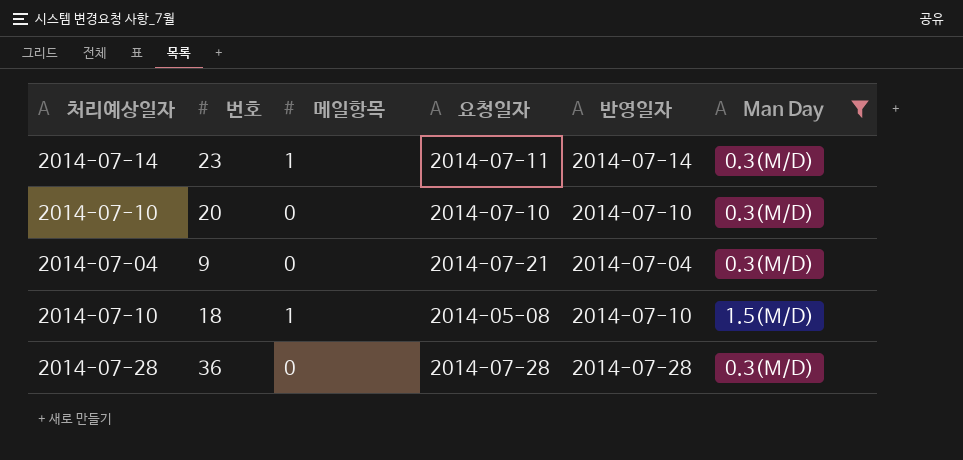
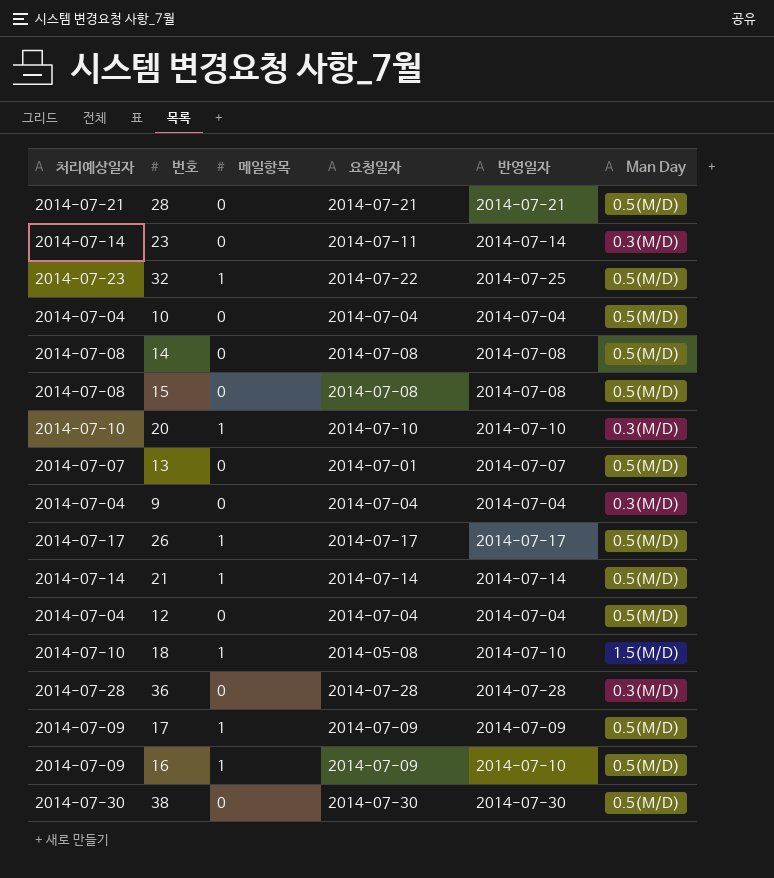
filter: Man Day != 0.5(M/D) -> none
23 | 메일항목: 1 -> 0
20 | 메일항목: 0 -> 1
9 | 요청일자: 2014-07-21 -> 2014-07-04

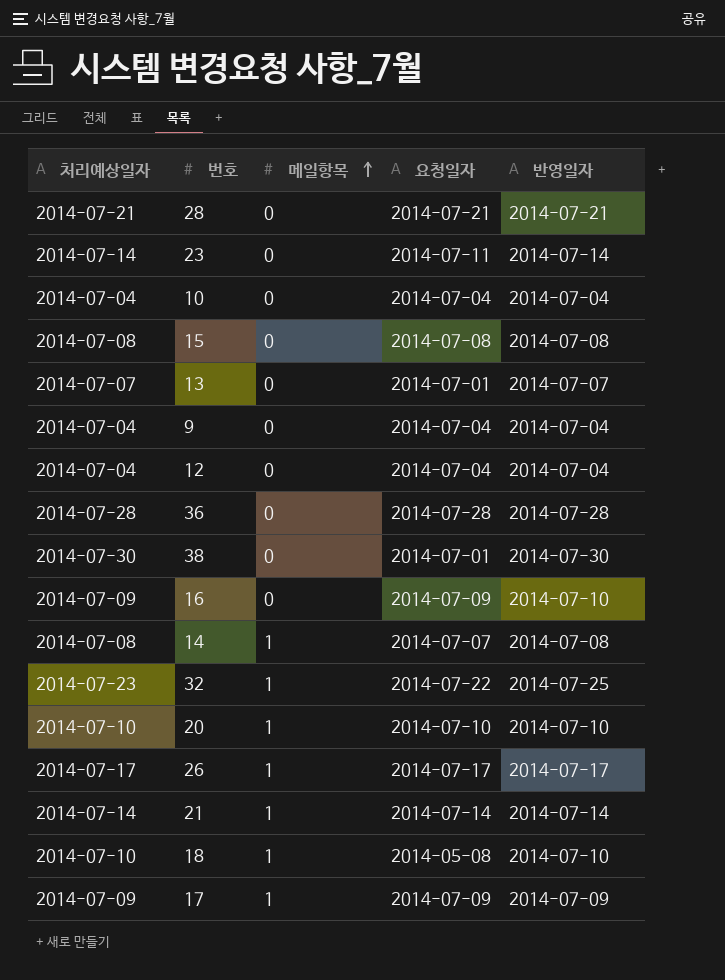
row order: none -> 메일항목 ascending
column Man Day | position: 6 -> none
38 | 요청일자: 2014-07-30 -> 2014-07-01
16 | 메일항목: 1 -> 0
14 | 메일항목: 0 -> 1
14 | 요청일자: 2014-07-08 -> 2014-07-07

